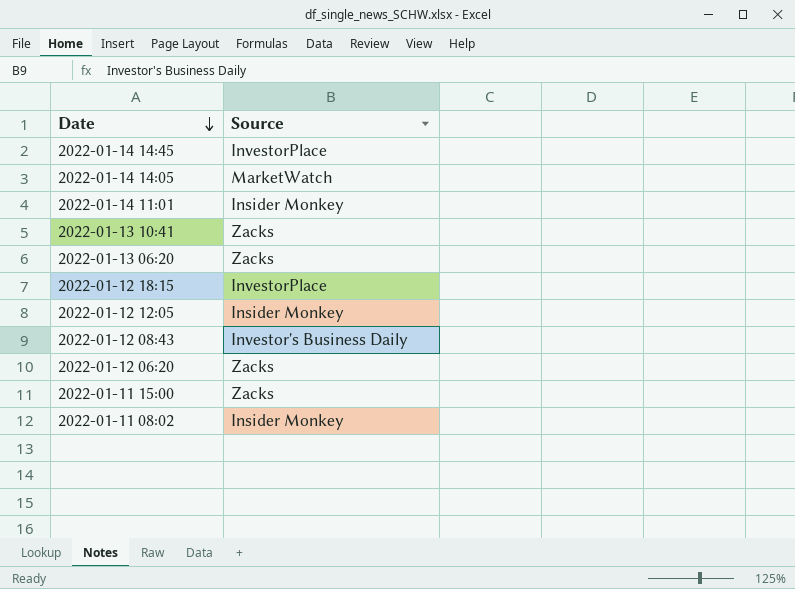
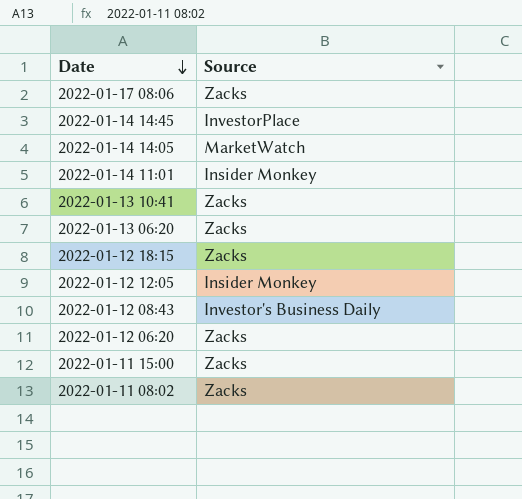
row 2022-01-17 08:06: none -> Zacks
2022-01-12 18:15 | Source: InvestorPlace -> Zacks
2022-01-11 08:02 | Source: Insider Monkey -> Zacks

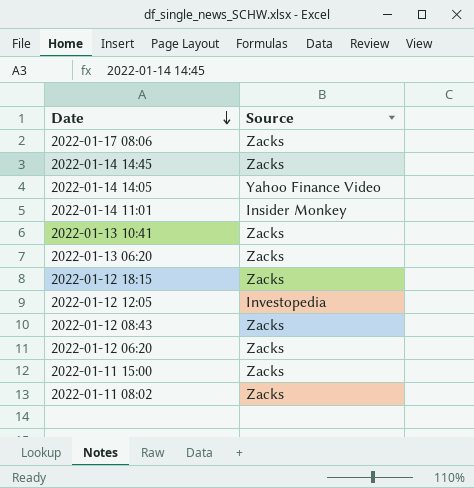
2022-01-14 14:45 | Source: InvestorPlace -> Zacks
2022-01-14 14:05 | Source: MarketWatch -> Yahoo Finance Video
2022-01-12 12:05 | Source: Insider Monkey -> Investopedia
2022-01-12 08:43 | Source: Investor's Business Daily -> Zacks

